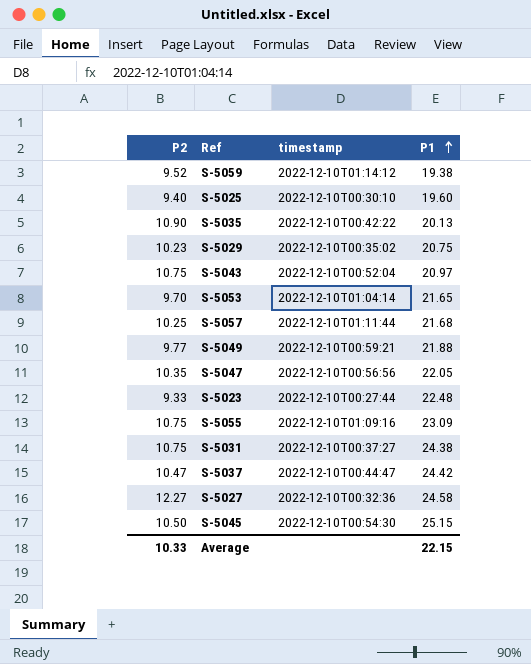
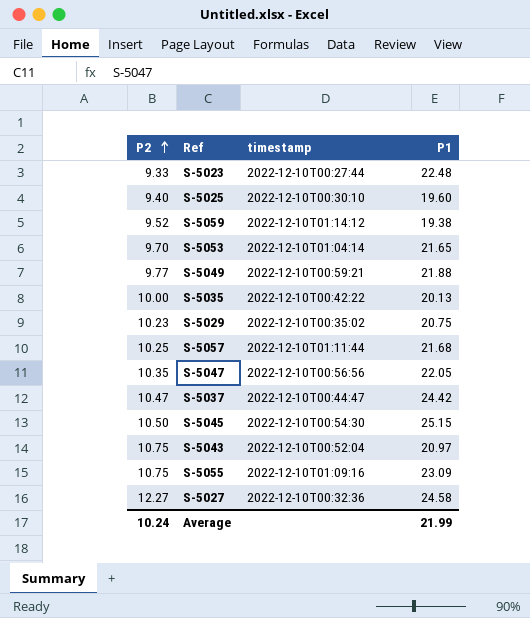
row order: P1 ascending -> P2 ascending
row S-5031: 10.75 | 2022-12-10T00:37:27 | 24.38 -> none
S-5035 | P2: 10.90 -> 10.00
Average | P2: 10.33 -> 10.24
Average | P1: 22.15 -> 21.99

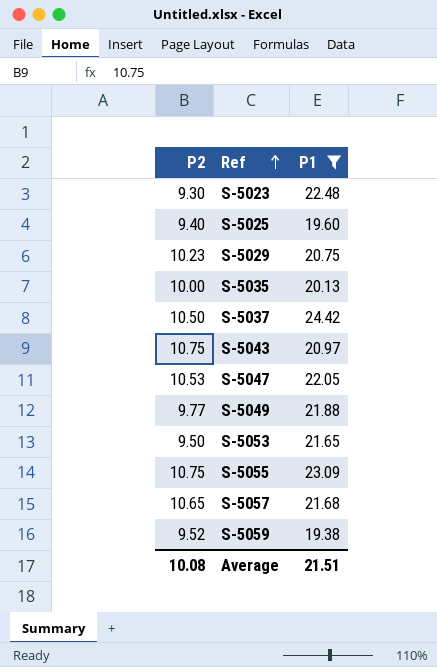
filter: none -> P1 <= 24.42
row order: P2 ascending -> Ref ascending
column timestamp | position: 3 -> none
S-5023 | P2: 9.33 -> 9.30
S-5037 | P2: 10.47 -> 10.50
S-5047 | P2: 10.35 -> 10.53
S-5053 | P2: 9.70 -> 9.50
S-5057 | P2: 10.25 -> 10.65
Average | P2: 10.24 -> 10.08
Average | P1: 21.99 -> 21.51

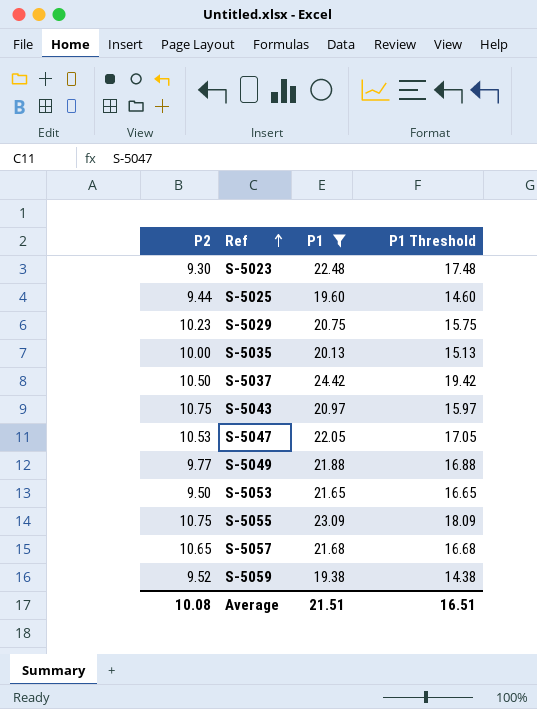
column P1 Threshold | formula: none -> [P1] - 5
S-5025 | P2: 9.40 -> 9.44

